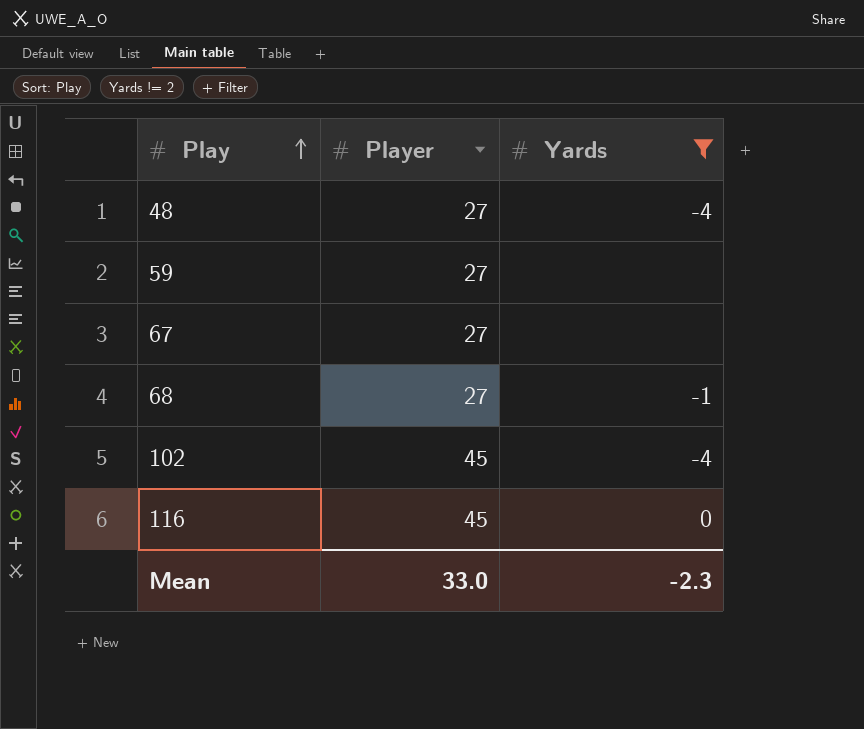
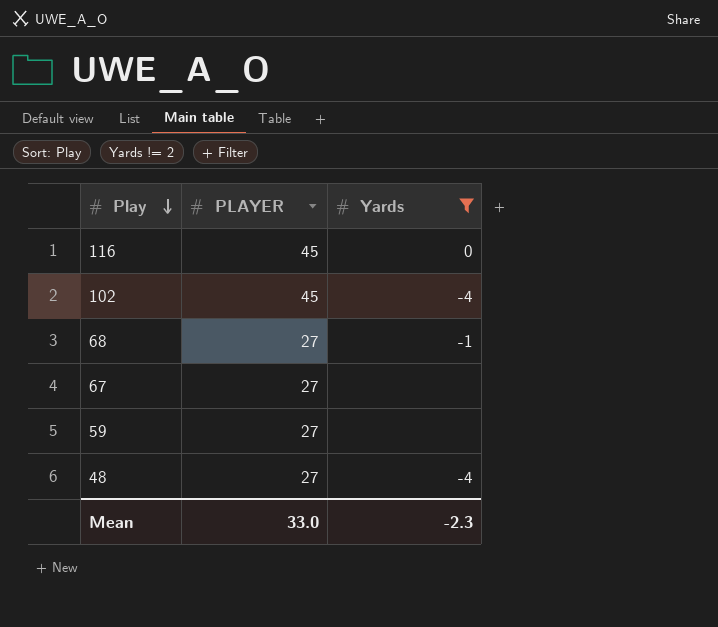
row order: Play ascending -> Play descending
column name: Player -> PLAYER

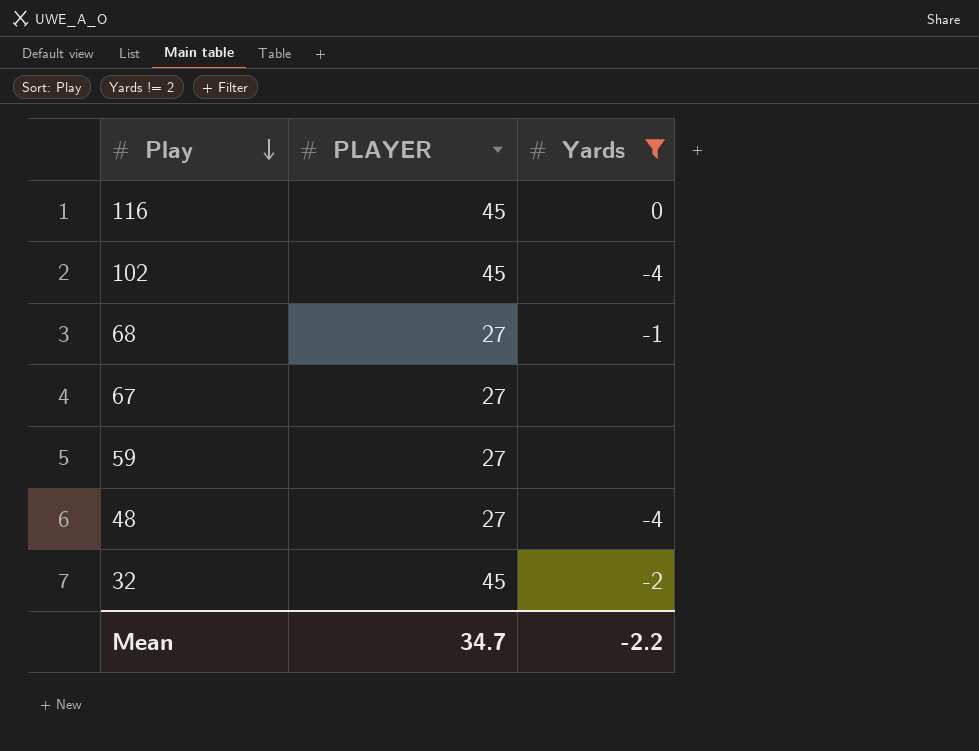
row 32: none -> 45 | -2
Mean | PLAYER: 33.0 -> 34.7
Mean | Yards: -2.3 -> -2.2

